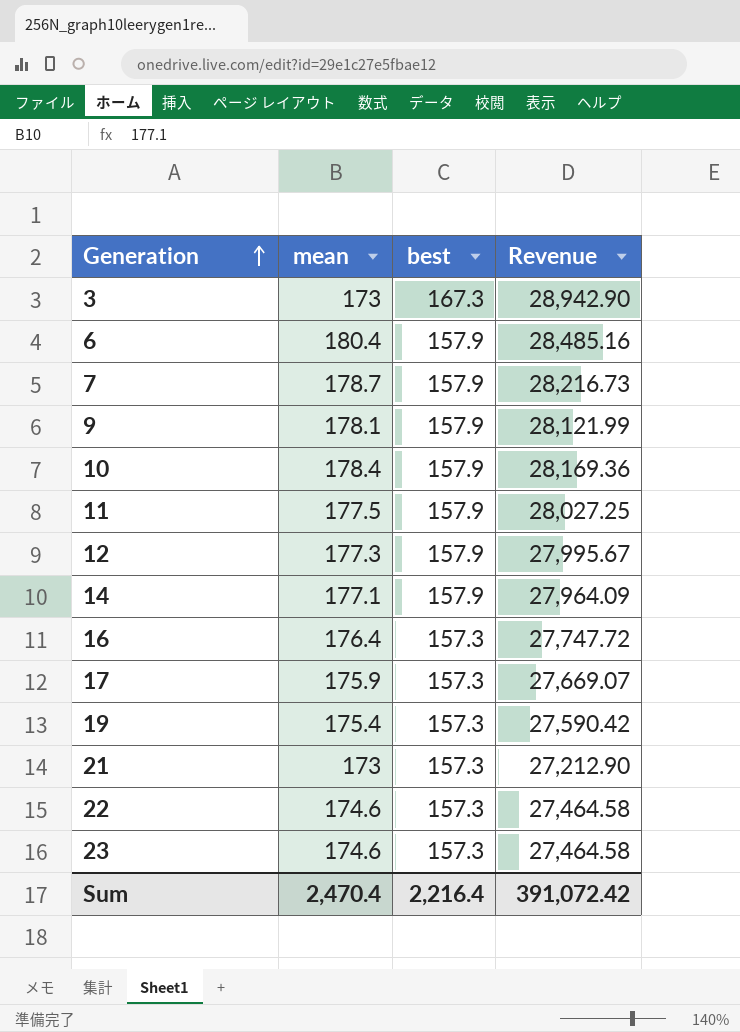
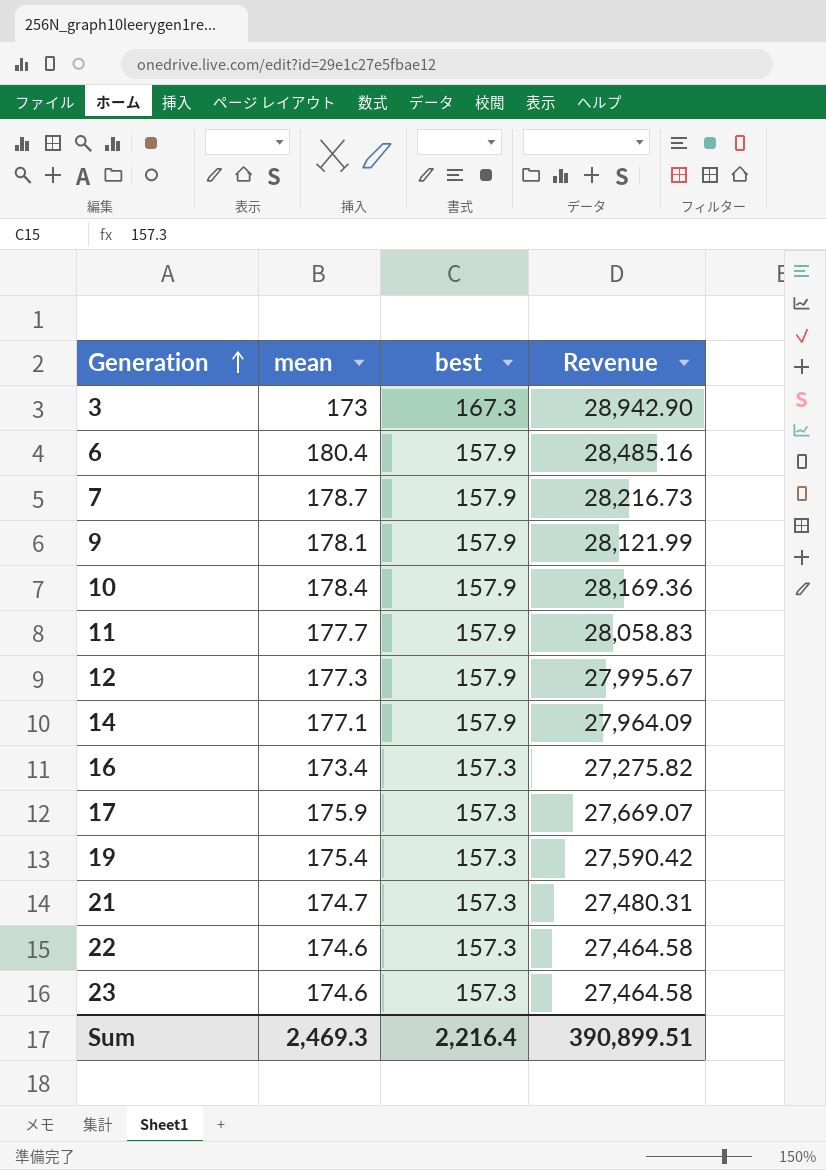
11 | mean: 177.5 -> 177.7
11 | Revenue: 28,027.25 -> 28,058.83
16 | mean: 176.4 -> 173.4
16 | Revenue: 27,747.72 -> 27,275.82
21 | mean: 173 -> 174.7
21 | Revenue: 27,212.90 -> 27,480.31
Sum | mean: 2,470.4 -> 2,469.3
Sum | Revenue: 391,072.42 -> 390,899.51

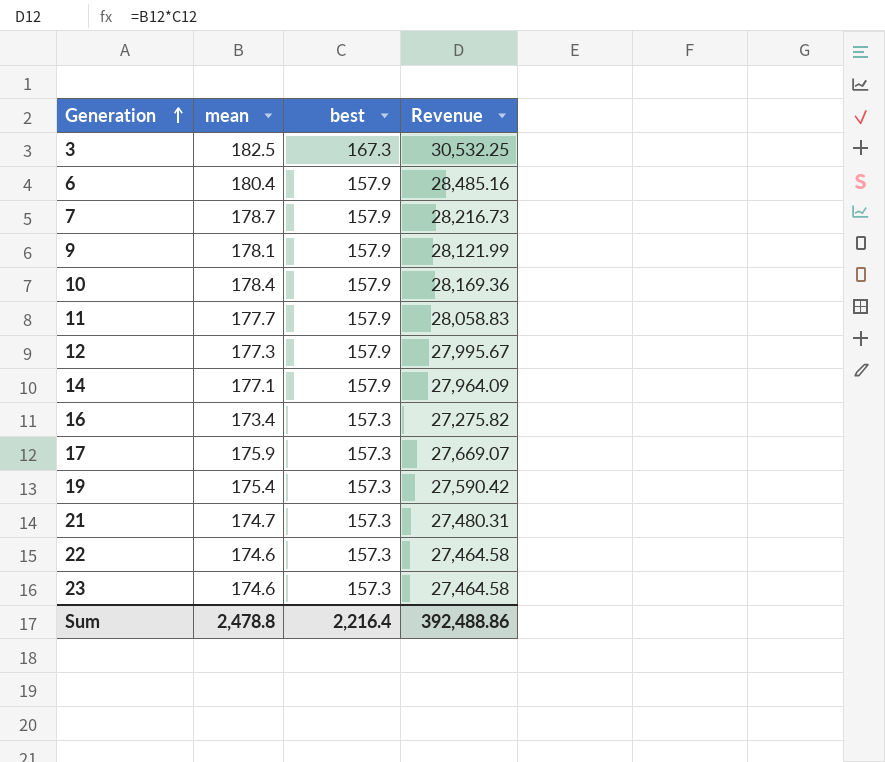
3 | mean: 173 -> 182.5
3 | Revenue: 28,942.90 -> 30,532.25
Sum | mean: 2,469.3 -> 2,478.8
Sum | Revenue: 390,899.51 -> 392,488.86

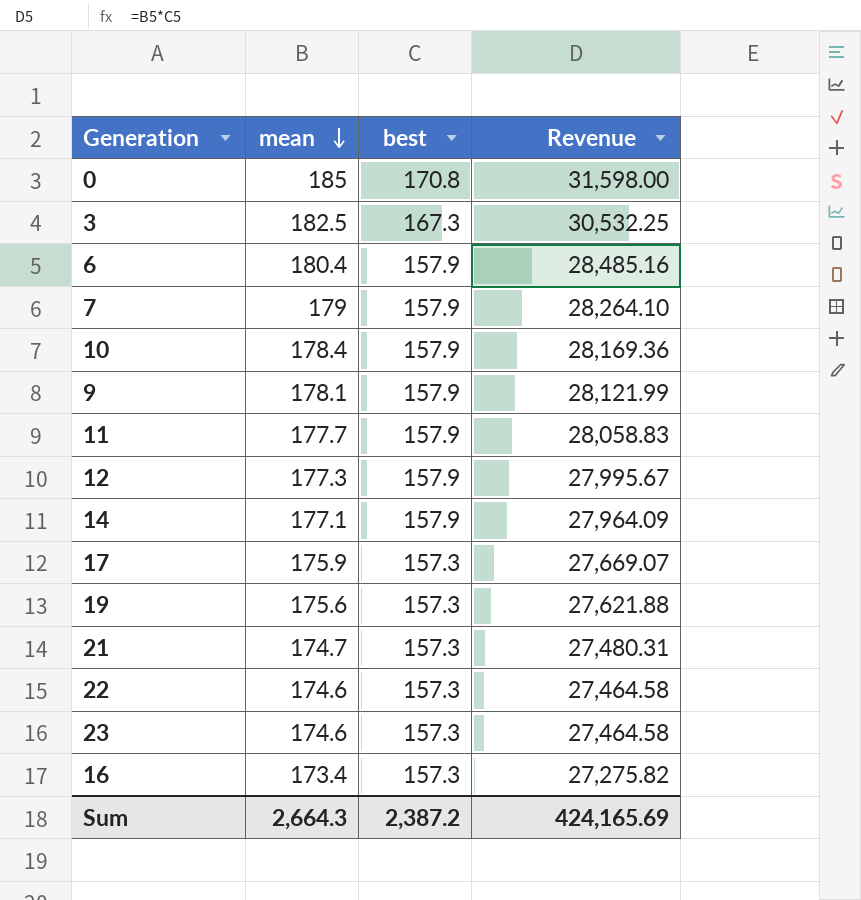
row order: Generation ascending -> mean descending
row 0: none -> 185 | 170.8 | 31,598.00
7 | mean: 178.7 -> 179
7 | Revenue: 28,216.73 -> 28,264.10
19 | mean: 175.4 -> 175.6
19 | Revenue: 27,590.42 -> 27,621.88
Sum | mean: 2,478.8 -> 2,664.3
Sum | best: 2,216.4 -> 2,387.2
Sum | Revenue: 392,488.86 -> 424,165.69

